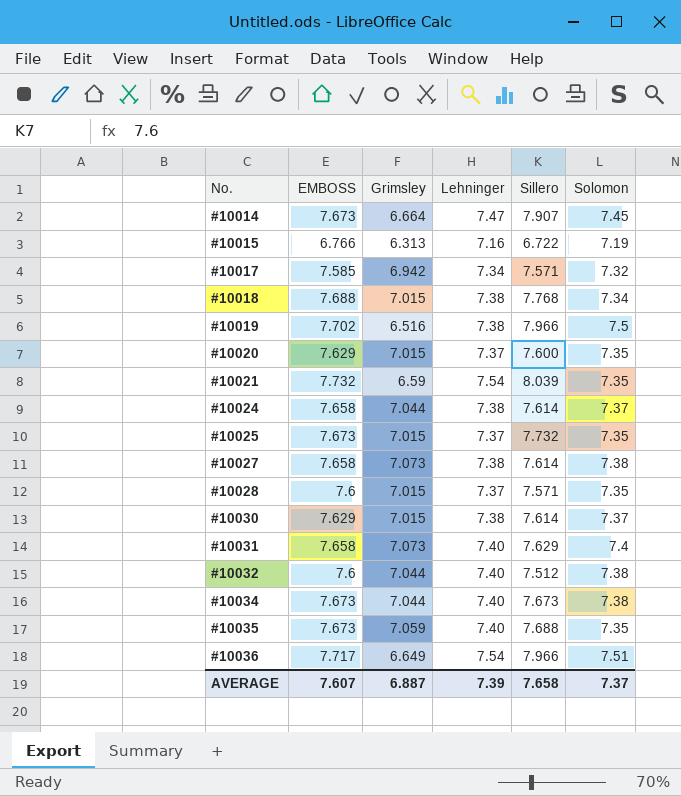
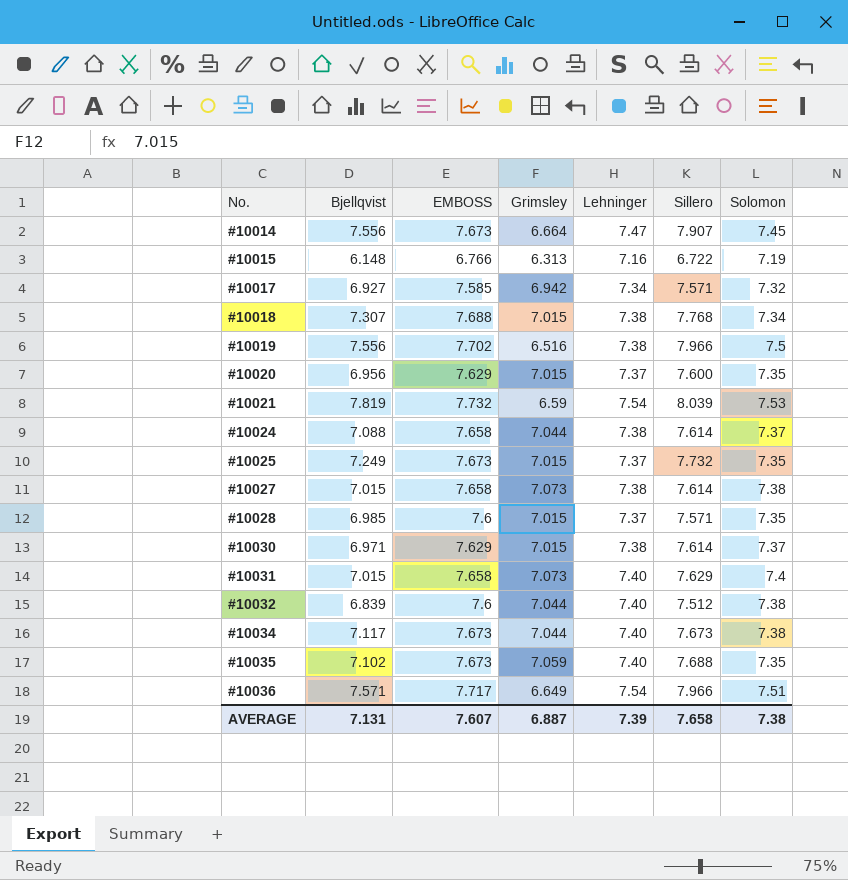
column Bjellqvist | position: none -> 2
#10021 | Solomon: 7.35 -> 7.53
AVERAGE | Solomon: 7.37 -> 7.38

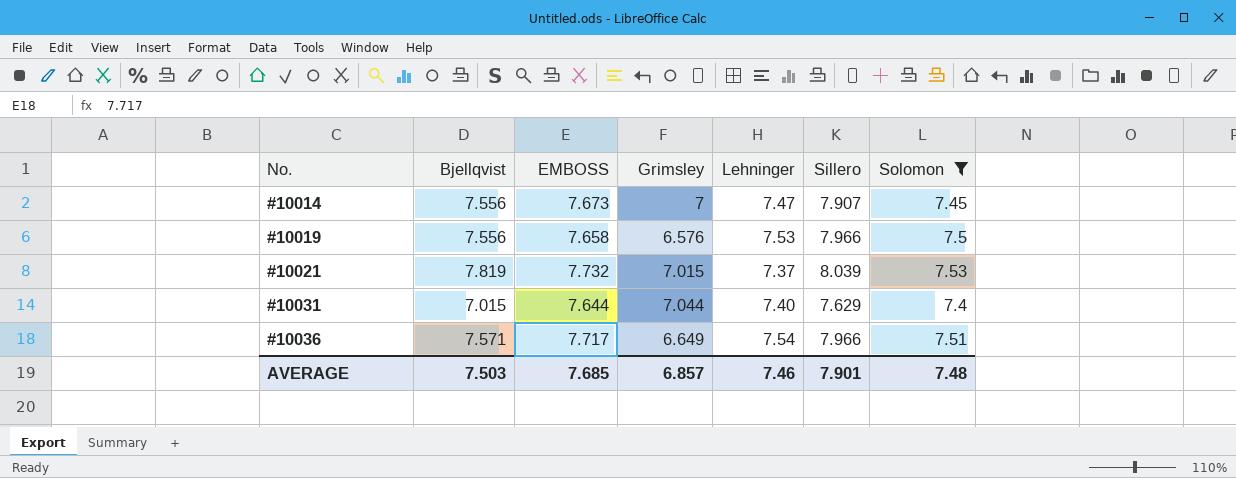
filter: none -> Solomon >= 7.4
#10014 | Grimsley: 6.664 -> 7
#10019 | EMBOSS: 7.702 -> 7.658
#10019 | Grimsley: 6.516 -> 6.576
#10019 | Lehninger: 7.38 -> 7.53
#10021 | Grimsley: 6.59 -> 7.015
#10021 | Lehninger: 7.54 -> 7.37
#10031 | EMBOSS: 7.658 -> 7.644
#10031 | Grimsley: 7.073 -> 7.044
AVERAGE | Bjellqvist: 7.131 -> 7.503
AVERAGE | EMBOSS: 7.607 -> 7.685
AVERAGE | Grimsley: 6.887 -> 6.857
AVERAGE | Lehninger: 7.39 -> 7.46
AVERAGE | Sillero: 7.658 -> 7.901
AVERAGE | Solomon: 7.38 -> 7.48

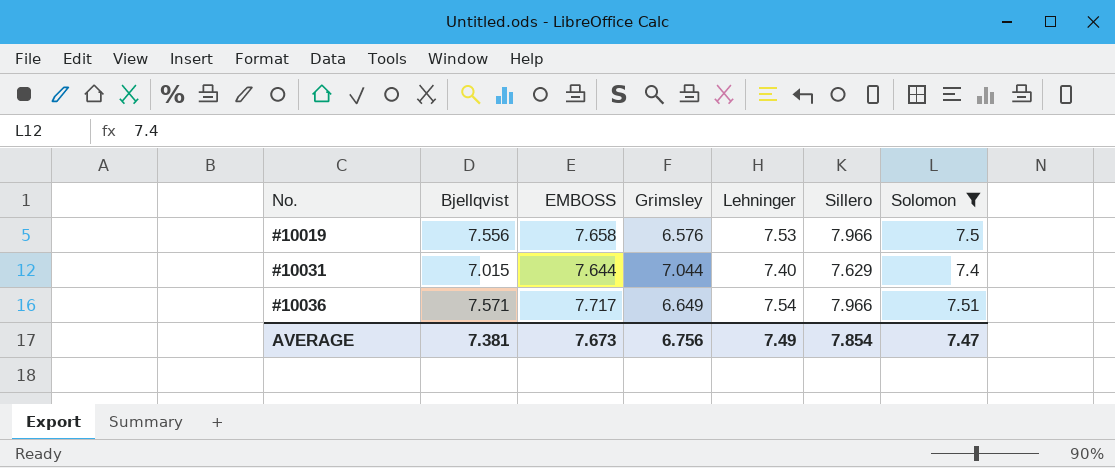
row #10014: 7.556 | 7.673 | 7 | 7.47 | 7.907 | 7.45 -> none
row #10021: 7.819 | 7.732 | 7.015 | 7.37 | 8.039 | 7.53 -> none
AVERAGE | Bjellqvist: 7.503 -> 7.381
AVERAGE | EMBOSS: 7.685 -> 7.673
AVERAGE | Grimsley: 6.857 -> 6.756
AVERAGE | Lehninger: 7.46 -> 7.49
AVERAGE | Sillero: 7.901 -> 7.854
AVERAGE | Solomon: 7.48 -> 7.47

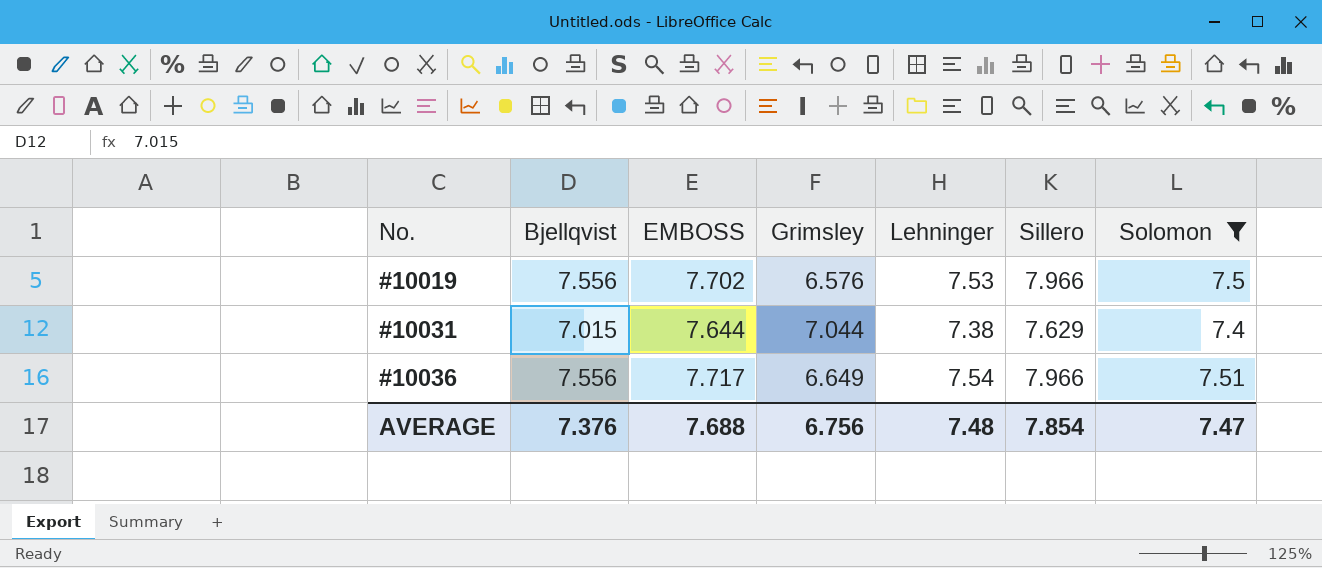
#10019 | EMBOSS: 7.658 -> 7.702
#10031 | Lehninger: 7.40 -> 7.38
#10036 | Bjellqvist: 7.571 -> 7.556
AVERAGE | Bjellqvist: 7.381 -> 7.376
AVERAGE | EMBOSS: 7.673 -> 7.688
AVERAGE | Lehninger: 7.49 -> 7.48

